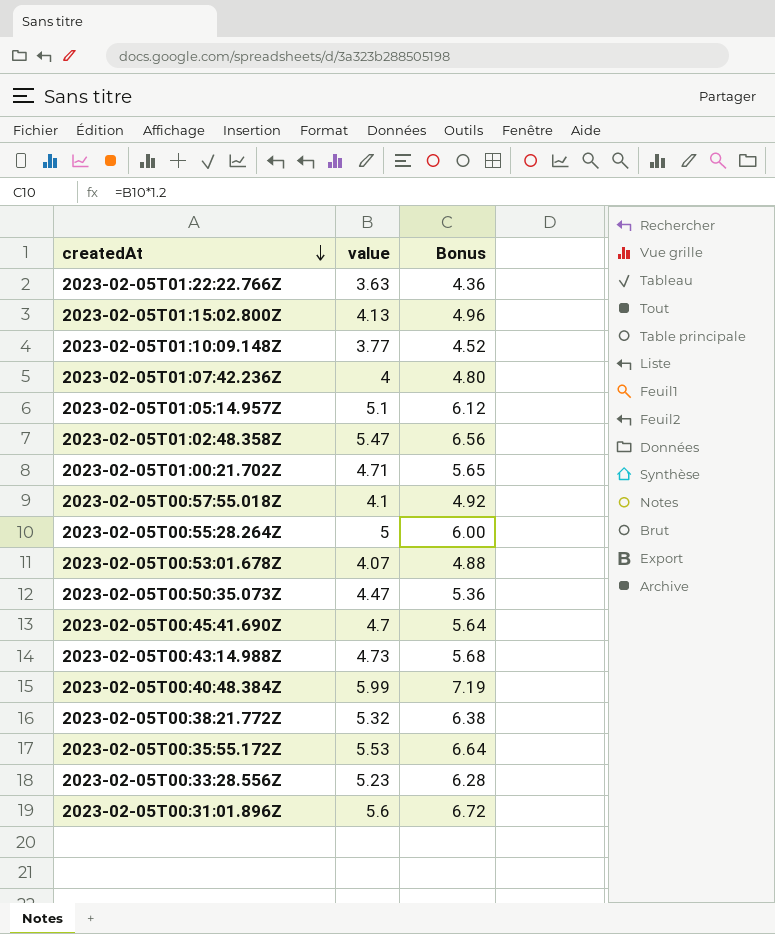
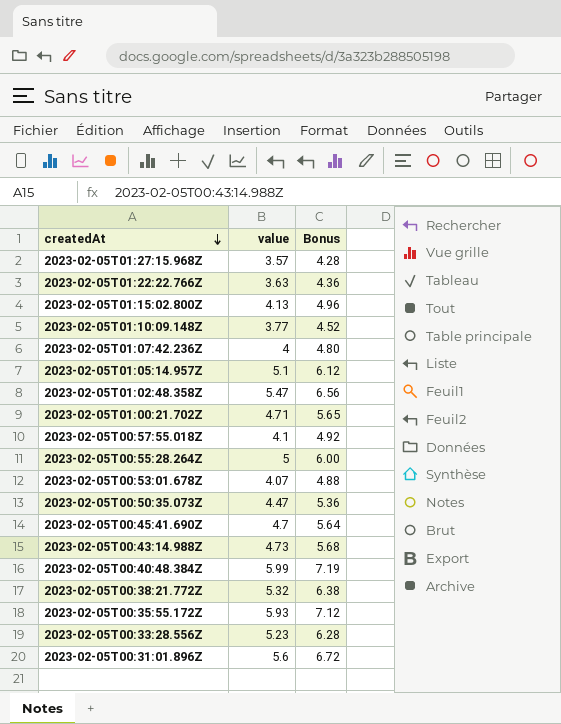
row 2023-02-05T01:27:15.968Z: none -> 3.57 | 4.28
2023-02-05T00:35:55.172Z | value: 5.53 -> 5.93
2023-02-05T00:35:55.172Z | Bonus: 6.64 -> 7.12

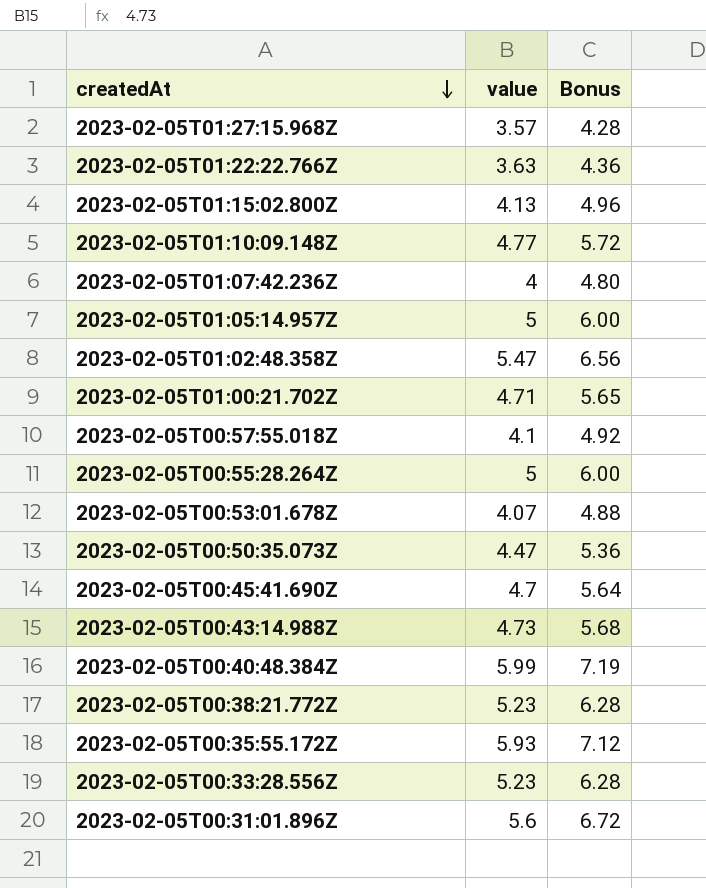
2023-02-05T01:10:09.148Z | value: 3.77 -> 4.77
2023-02-05T01:10:09.148Z | Bonus: 4.52 -> 5.72
2023-02-05T01:05:14.957Z | value: 5.1 -> 5
2023-02-05T01:05:14.957Z | Bonus: 6.12 -> 6.00
2023-02-05T00:38:21.772Z | value: 5.32 -> 5.23
2023-02-05T00:38:21.772Z | Bonus: 6.38 -> 6.28

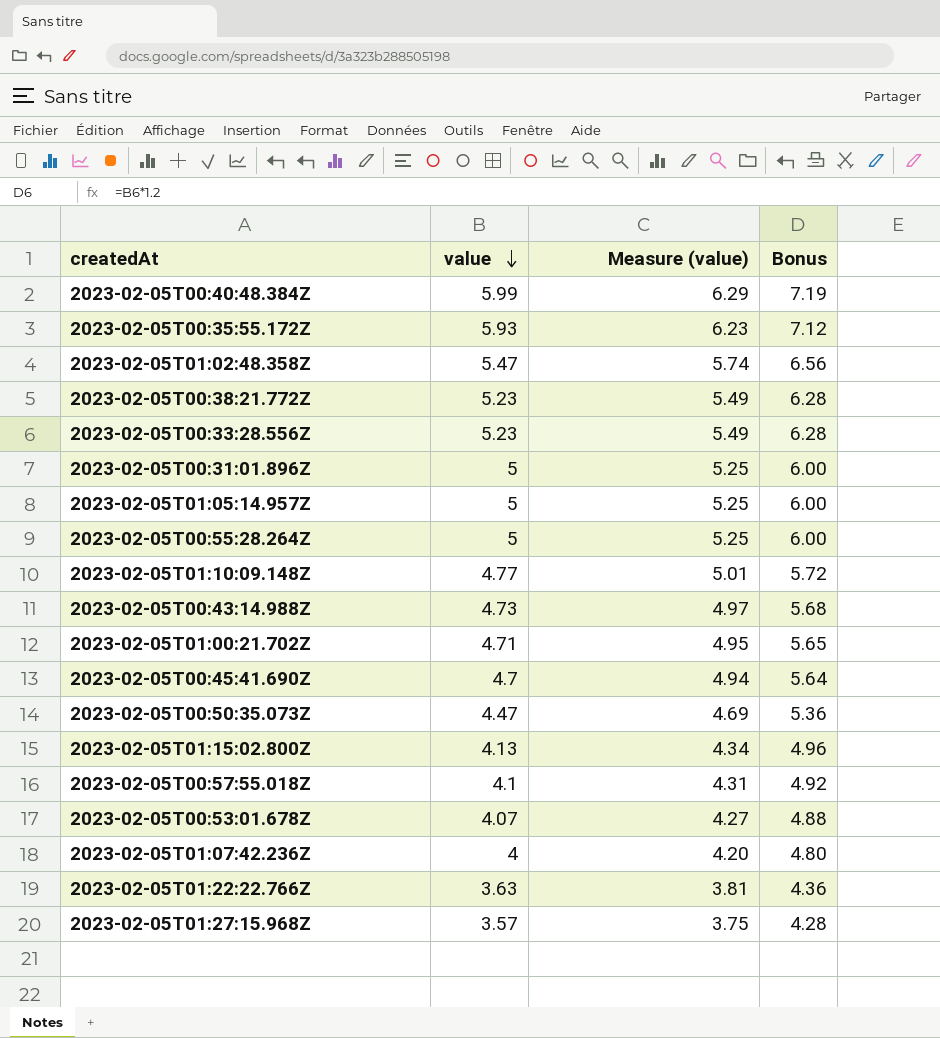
row order: createdAt descending -> value descending
column Measure (value) | formula: none -> [value] * 1.05
2023-02-05T00:31:01.896Z | value: 5.6 -> 5
2023-02-05T00:31:01.896Z | Bonus: 6.72 -> 6.00

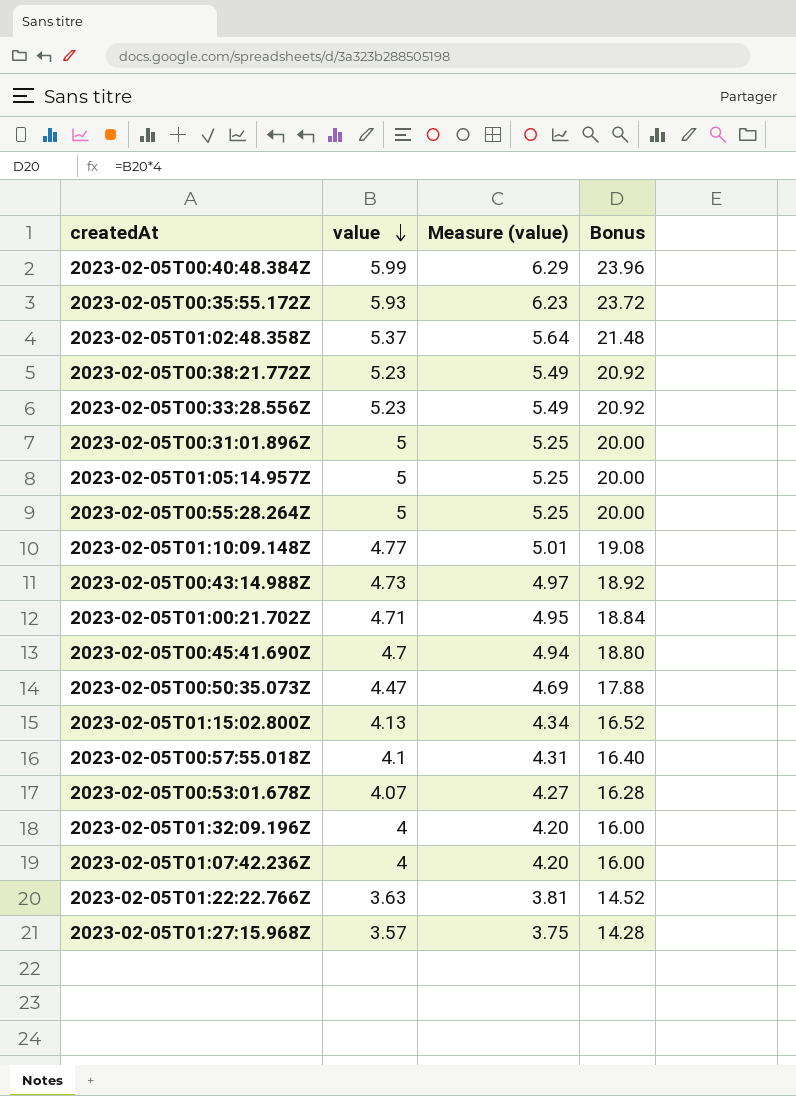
column Bonus | formula: [value] * 1.2 -> [value] * 4
2023-02-05T01:02:48.358Z | value: 5.47 -> 5.37
2023-02-05T01:02:48.358Z | Measure (value): 5.74 -> 5.64
row 2023-02-05T01:32:09.196Z: none -> 4 | 4.20 | 16.00

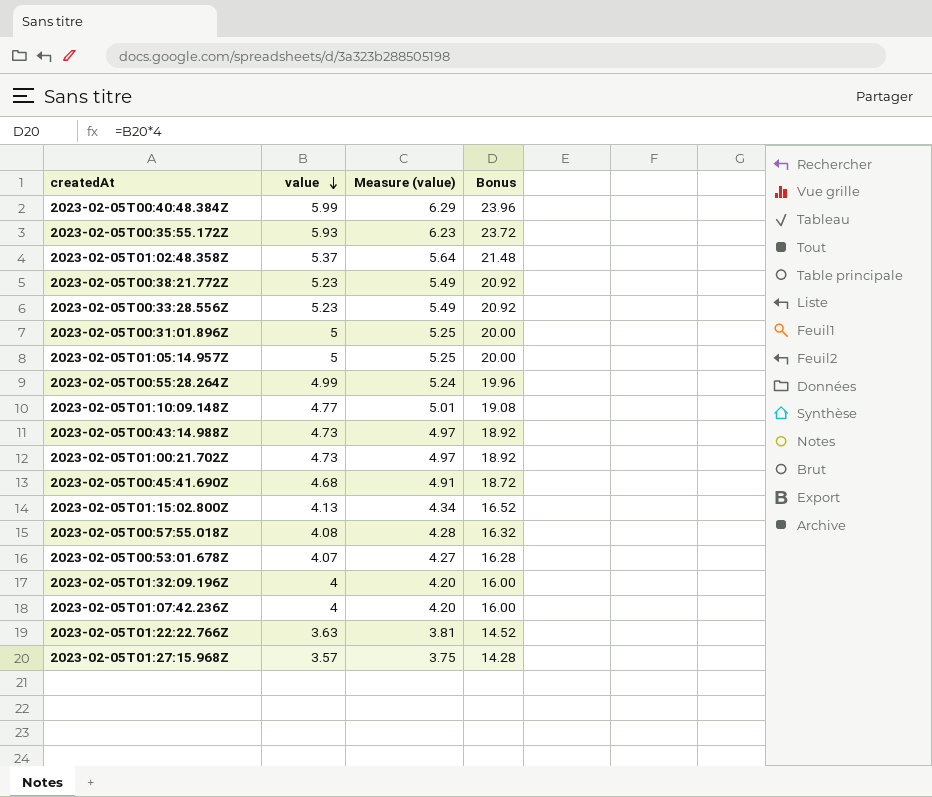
row 2023-02-05T00:50:35.073Z: 4.47 | 4.69 | 17.88 -> none
2023-02-05T00:55:28.264Z | value: 5 -> 4.99
2023-02-05T00:55:28.264Z | Measure (value): 5.25 -> 5.24
2023-02-05T00:55:28.264Z | Bonus: 20.00 -> 19.96
2023-02-05T01:00:21.702Z | value: 4.71 -> 4.73
2023-02-05T01:00:21.702Z | Measure (value): 4.95 -> 4.97
2023-02-05T01:00:21.702Z | Bonus: 18.84 -> 18.92
2023-02-05T00:45:41.690Z | value: 4.7 -> 4.68
2023-02-05T00:45:41.690Z | Measure (value): 4.94 -> 4.91
2023-02-05T00:45:41.690Z | Bonus: 18.80 -> 18.72
2023-02-05T00:57:55.018Z | value: 4.1 -> 4.08
2023-02-05T00:57:55.018Z | Measure (value): 4.31 -> 4.28
2023-02-05T00:57:55.018Z | Bonus: 16.40 -> 16.32

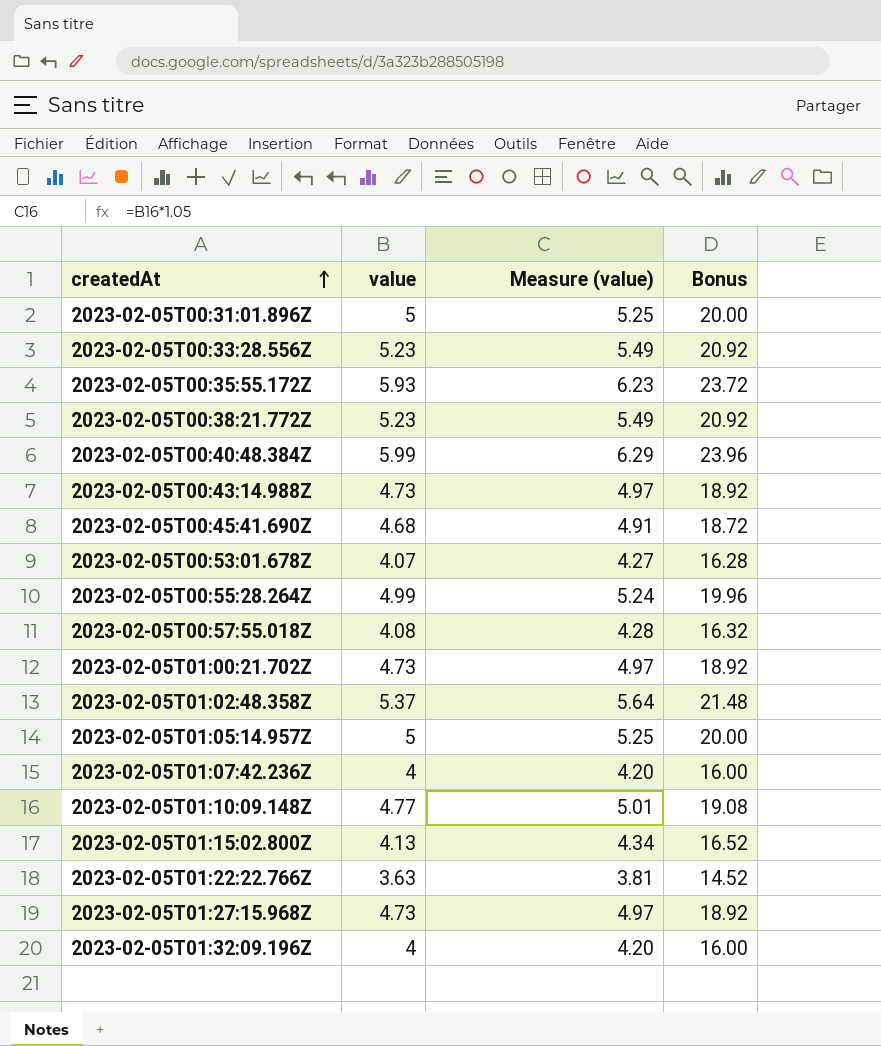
row order: value descending -> createdAt ascending
2023-02-05T01:27:15.968Z | value: 3.57 -> 4.73
2023-02-05T01:27:15.968Z | Measure (value): 3.75 -> 4.97
2023-02-05T01:27:15.968Z | Bonus: 14.28 -> 18.92

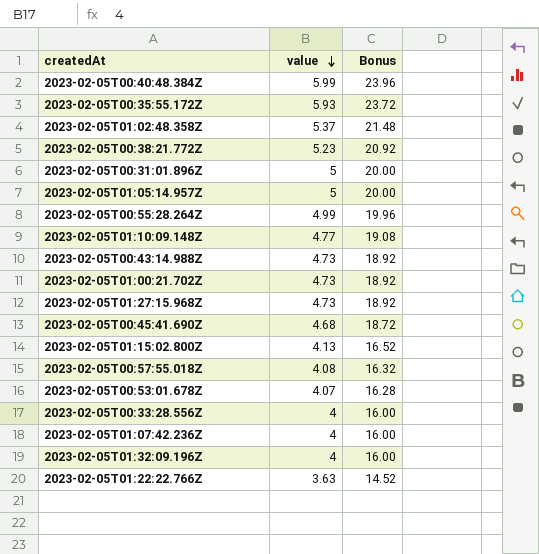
row order: createdAt ascending -> value descending
column Measure (value) | formula: [value] * 1.05 -> none
2023-02-05T00:33:28.556Z | value: 5.23 -> 4
2023-02-05T00:33:28.556Z | Bonus: 20.92 -> 16.00

